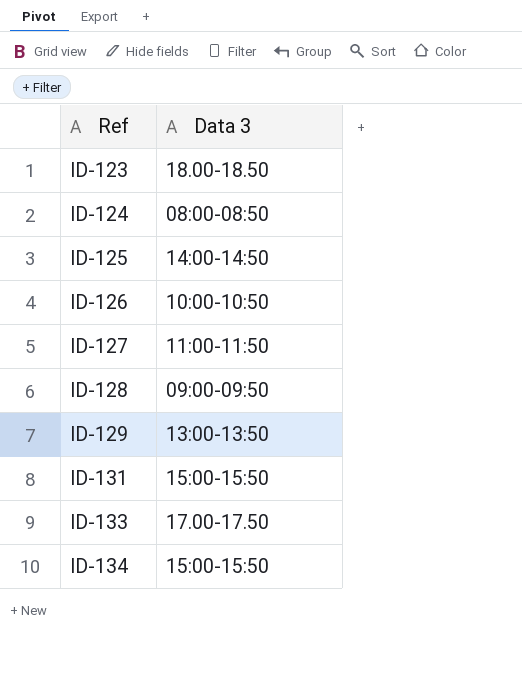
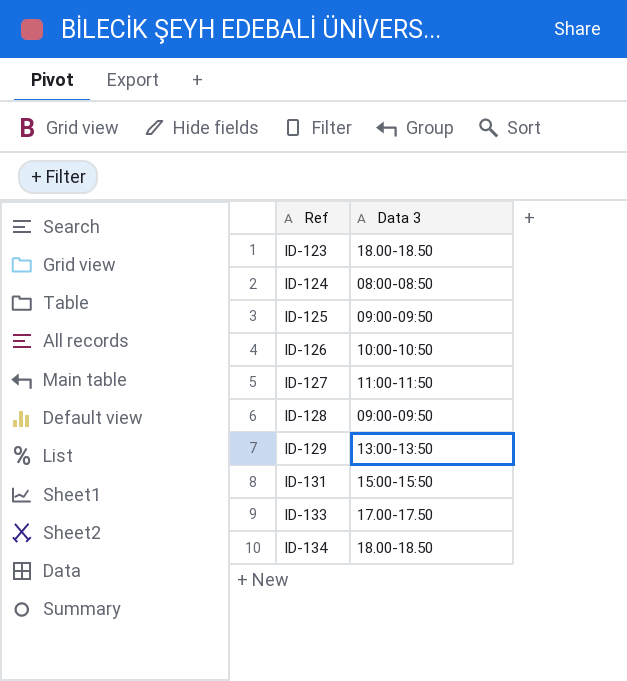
ID-125 | Data 3: 14:00-14:50 -> 09:00-09:50
ID-134 | Data 3: 15:00-15:50 -> 18.00-18.50

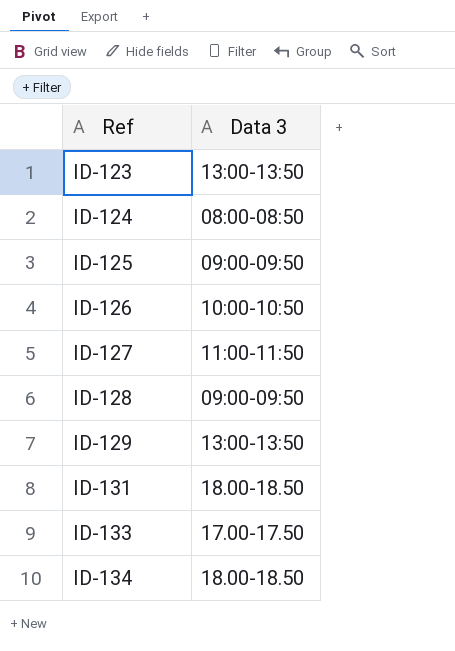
ID-123 | Data 3: 18.00-18.50 -> 13:00-13:50
ID-131 | Data 3: 15:00-15:50 -> 18.00-18.50

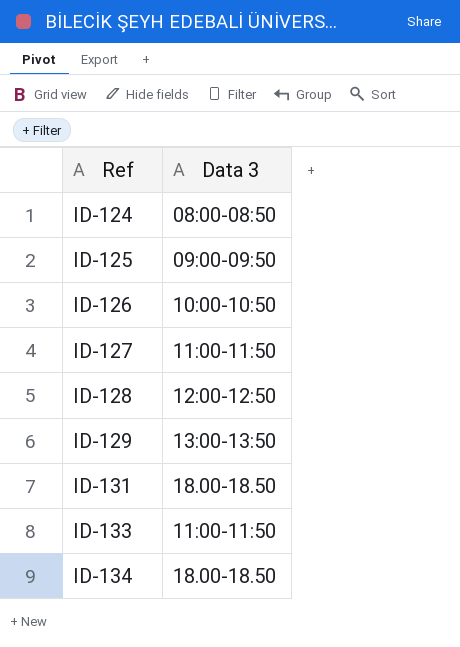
row ID-123: 13:00-13:50 -> none
ID-128 | Data 3: 09:00-09:50 -> 12:00-12:50
ID-133 | Data 3: 17.00-17.50 -> 11:00-11:50

